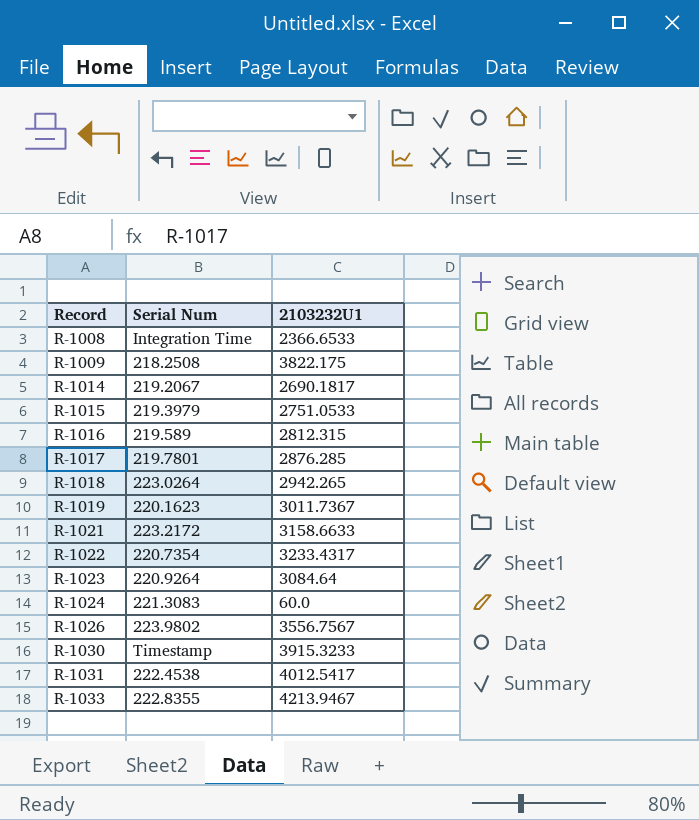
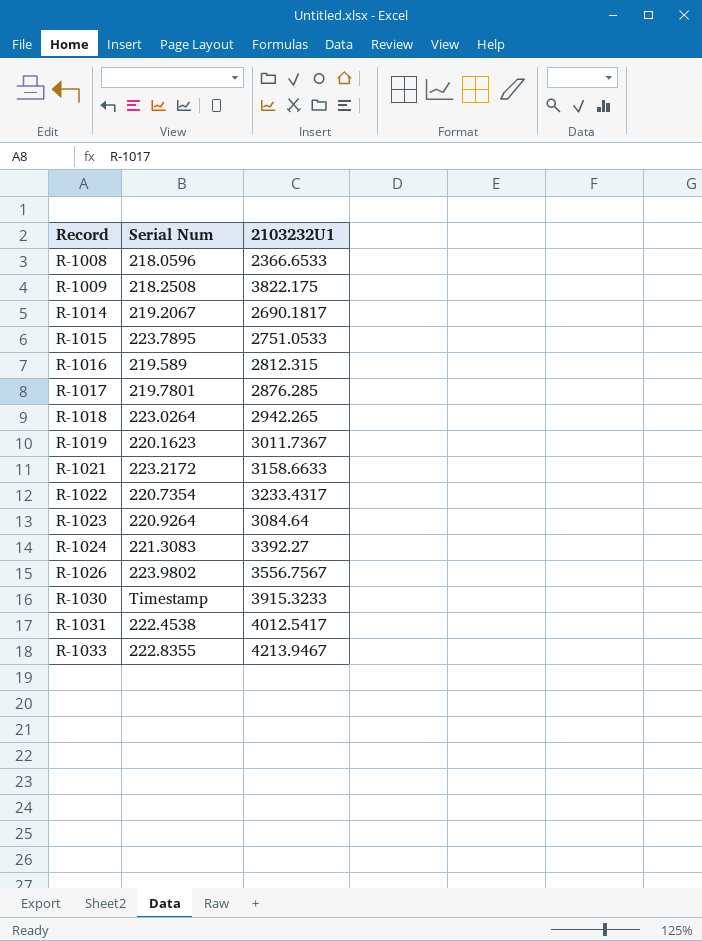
R-1008 | Serial Num: Integration Time -> 218.0596
R-1015 | Serial Num: 219.3979 -> 223.7895
R-1024 | 2103232U1: 60.0 -> 3392.27

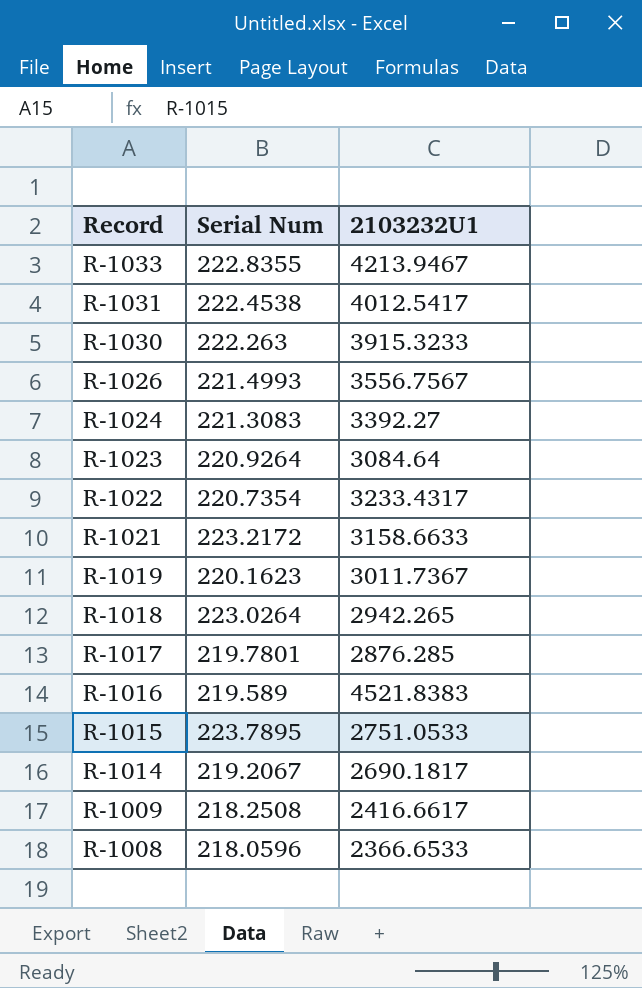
row order: Record ascending -> Record descending
R-1030 | Serial Num: Timestamp -> 222.263
R-1026 | Serial Num: 223.9802 -> 221.4993
R-1016 | 2103232U1: 2812.315 -> 4521.8383
R-1009 | 2103232U1: 3822.175 -> 2416.6617

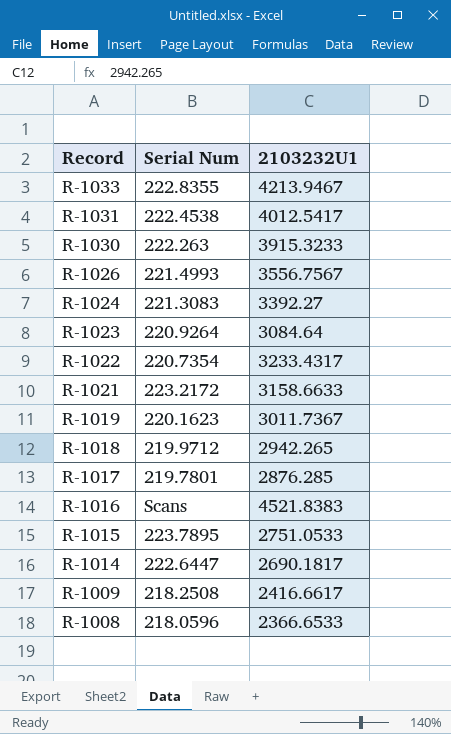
R-1018 | Serial Num: 223.0264 -> 219.9712
R-1016 | Serial Num: 219.589 -> Scans
R-1014 | Serial Num: 219.2067 -> 222.6447

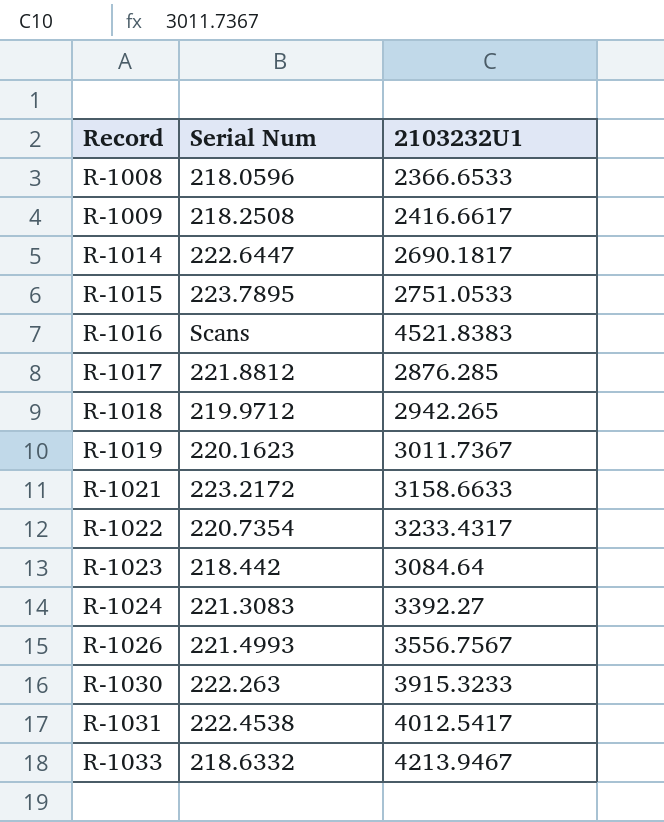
row order: Record descending -> Record ascending
R-1017 | Serial Num: 219.7801 -> 221.8812
R-1023 | Serial Num: 220.9264 -> 218.442
R-1033 | Serial Num: 222.8355 -> 218.6332

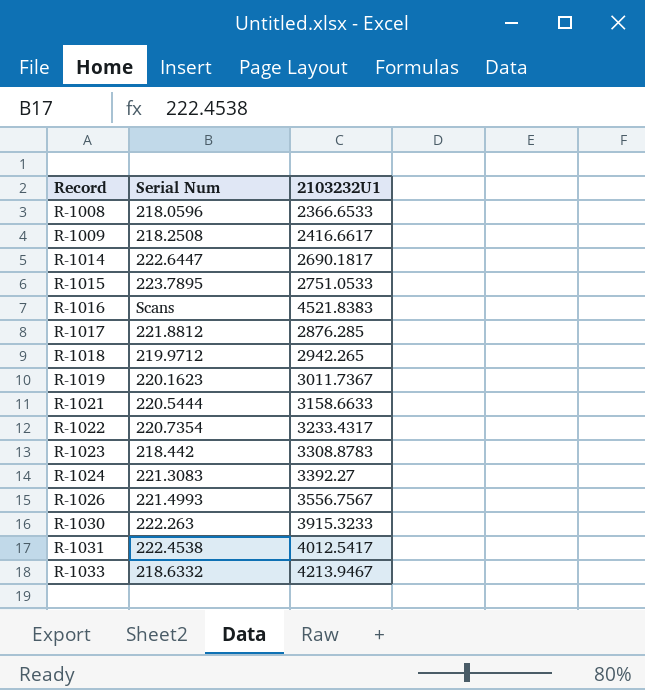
R-1021 | Serial Num: 223.2172 -> 220.5444
R-1023 | 2103232U1: 3084.64 -> 3308.8783

